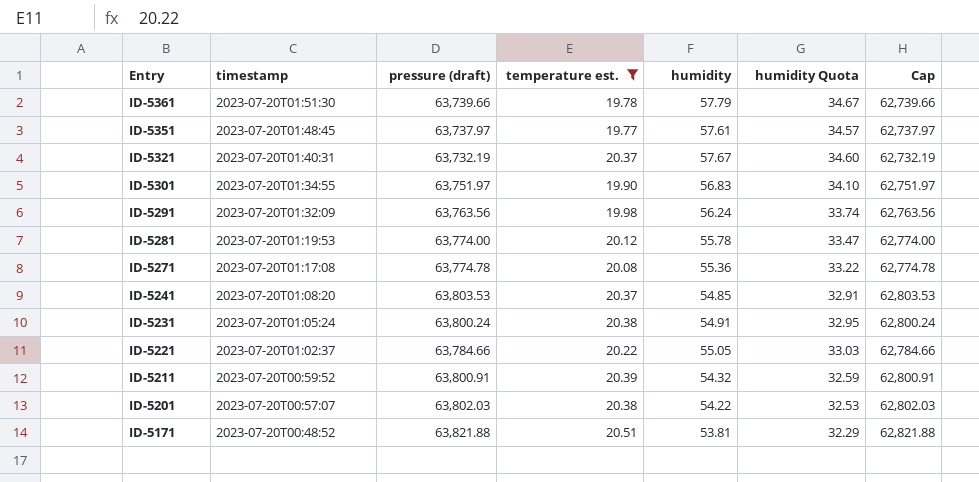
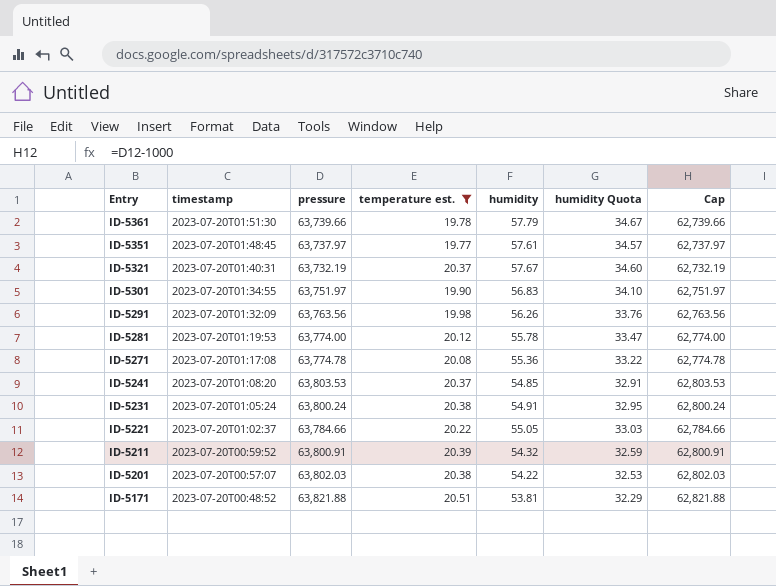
column name: pressure (draft) -> pressure
ID-5291 | humidity: 56.24 -> 56.26
ID-5291 | humidity Quota: 33.74 -> 33.76

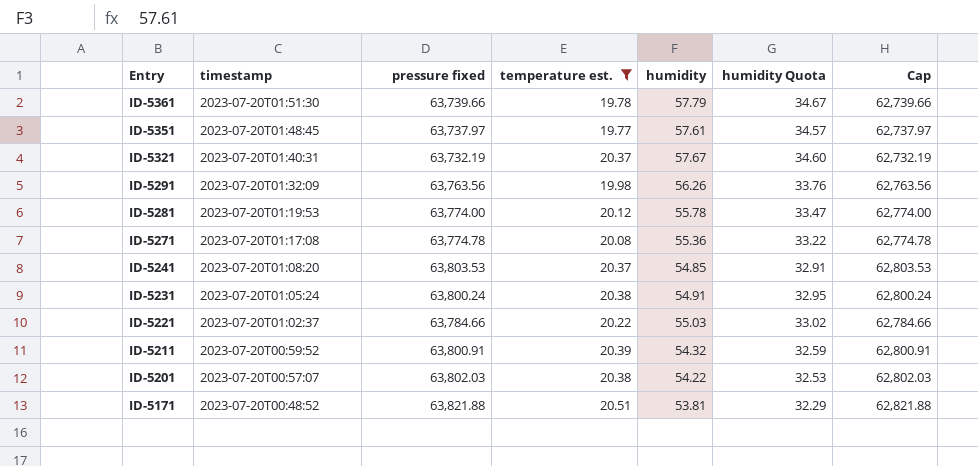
column name: pressure -> pressure fixed
row ID-5301: 2023-07-20T01:34:55 | 63,751.97 | 19.90 | 56.83 | 34.10 | 62,751.97 -> none
ID-5221 | humidity: 55.05 -> 55.03
ID-5221 | humidity Quota: 33.03 -> 33.02

